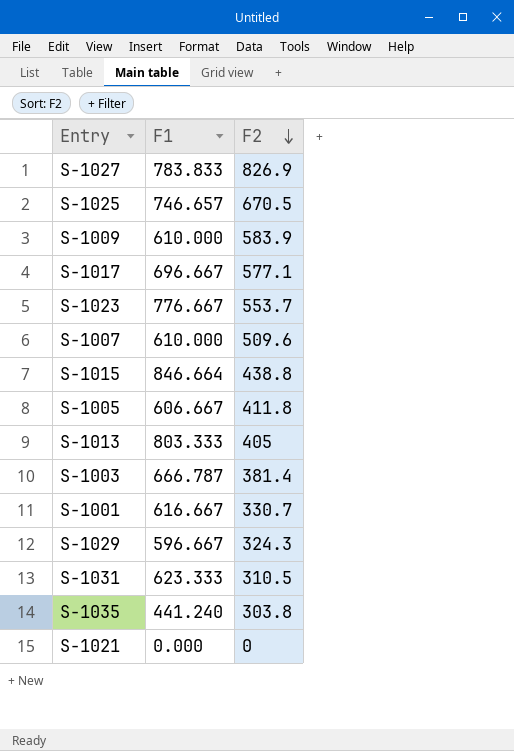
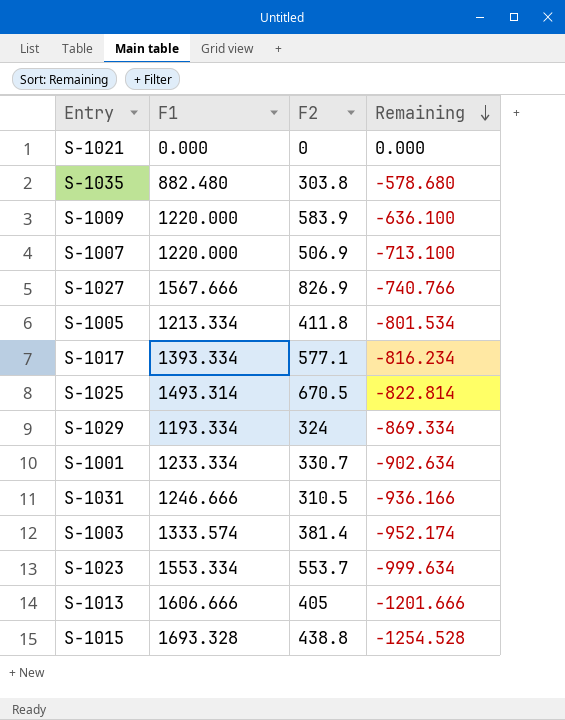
row order: F2 descending -> Remaining descending
column Remaining | formula: none -> [F2] - [F1]
S-1035 | F1: 441.240 -> 882.480
S-1009 | F1: 610.000 -> 1220.000
S-1007 | F1: 610.000 -> 1220.000
S-1007 | F2: 509.6 -> 506.9
S-1027 | F1: 783.833 -> 1567.666
S-1005 | F1: 606.667 -> 1213.334
S-1017 | F1: 696.667 -> 1393.334
S-1025 | F1: 746.657 -> 1493.314
S-1029 | F1: 596.667 -> 1193.334
S-1029 | F2: 324.3 -> 324
S-1001 | F1: 616.667 -> 1233.334
S-1031 | F1: 623.333 -> 1246.666
S-1003 | F1: 666.787 -> 1333.574
S-1023 | F1: 776.667 -> 1553.334
S-1013 | F1: 803.333 -> 1606.666
S-1015 | F1: 846.664 -> 1693.328

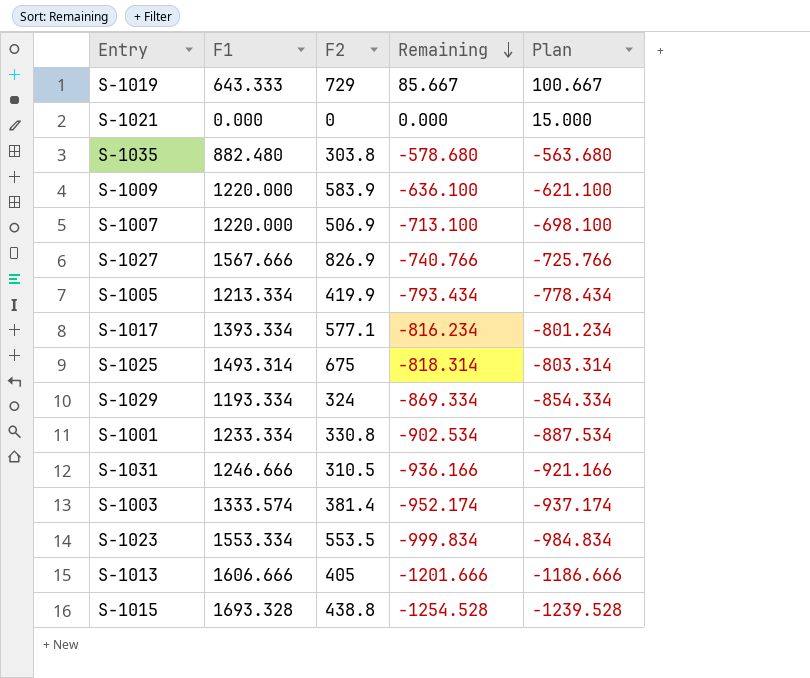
column Plan | formula: none -> [Remaining] + 15
row S-1019: none -> 643.333 | 729 | 85.667 | 100.667
S-1005 | F2: 411.8 -> 419.9
S-1005 | Remaining: -801.534 -> -793.434
S-1025 | F2: 670.5 -> 675
S-1025 | Remaining: -822.814 -> -818.314
S-1001 | F2: 330.7 -> 330.8
S-1001 | Remaining: -902.634 -> -902.534
S-1023 | F2: 553.7 -> 553.5
S-1023 | Remaining: -999.634 -> -999.834

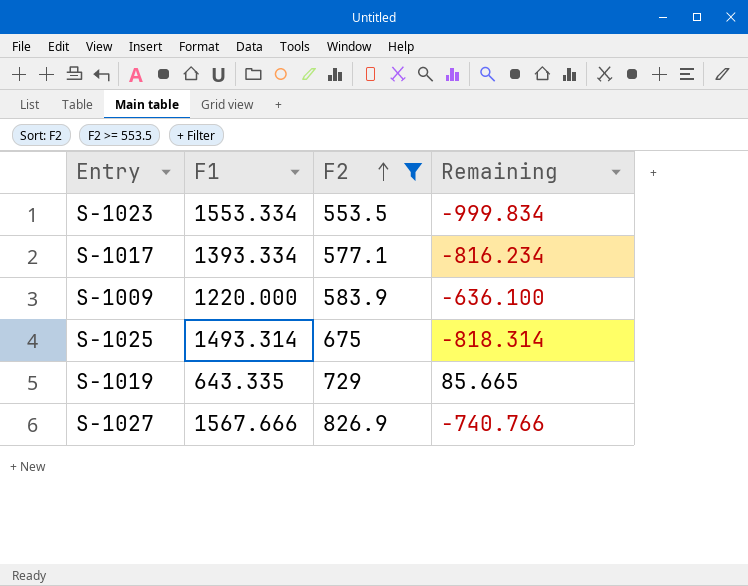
filter: none -> F2 >= 553.5
row order: Remaining descending -> F2 ascending
column Plan | formula: [Remaining] + 15 -> none
S-1019 | F1: 643.333 -> 643.335
S-1019 | Remaining: 85.667 -> 85.665

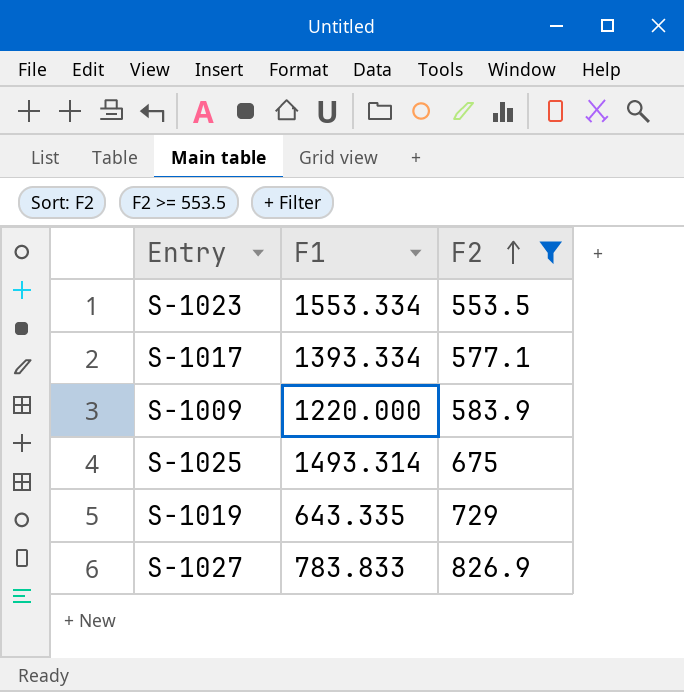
column Remaining | formula: [F2] - [F1] -> none
S-1027 | F1: 1567.666 -> 783.833

